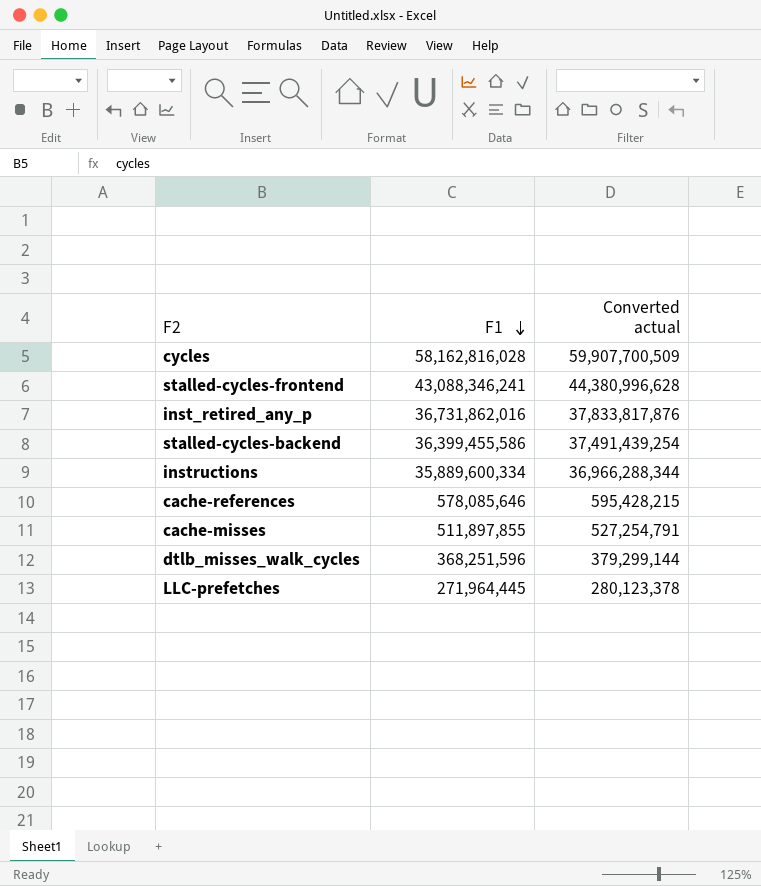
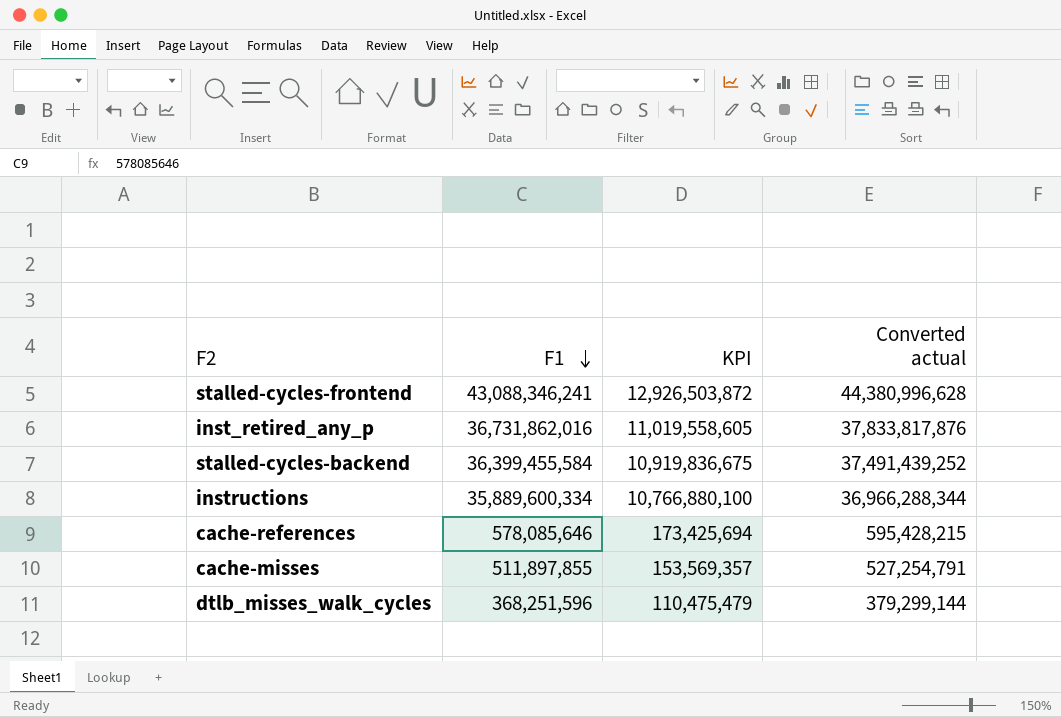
column KPI | formula: none -> [F1] * 0.3
row cycles: 58,162,816,028 | 59,907,700,509 -> none
row LLC-prefetches: 271,964,445 | 280,123,378 -> none
stalled-cycles-backend | F1: 36,399,455,586 -> 36,399,455,584
stalled-cycles-backend | Converted actual: 37,491,439,254 -> 37,491,439,252

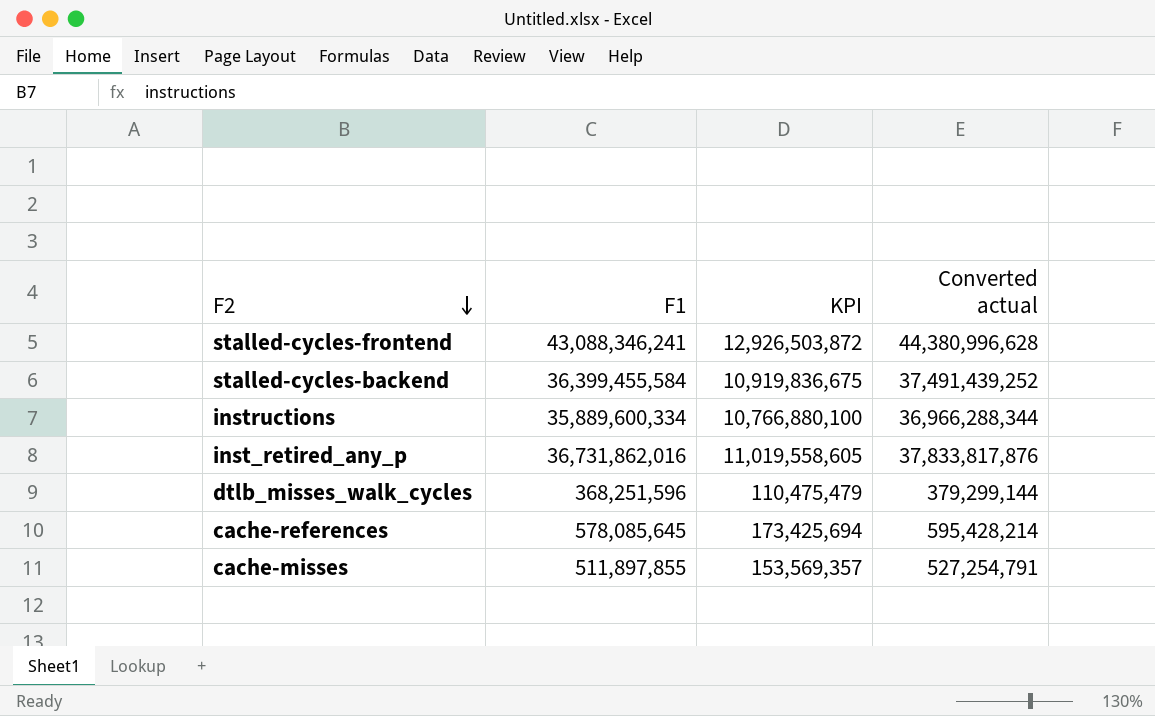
row order: F1 descending -> F2 descending
cache-references | F1: 578,085,646 -> 578,085,645
cache-references | Converted actual: 595,428,215 -> 595,428,214

